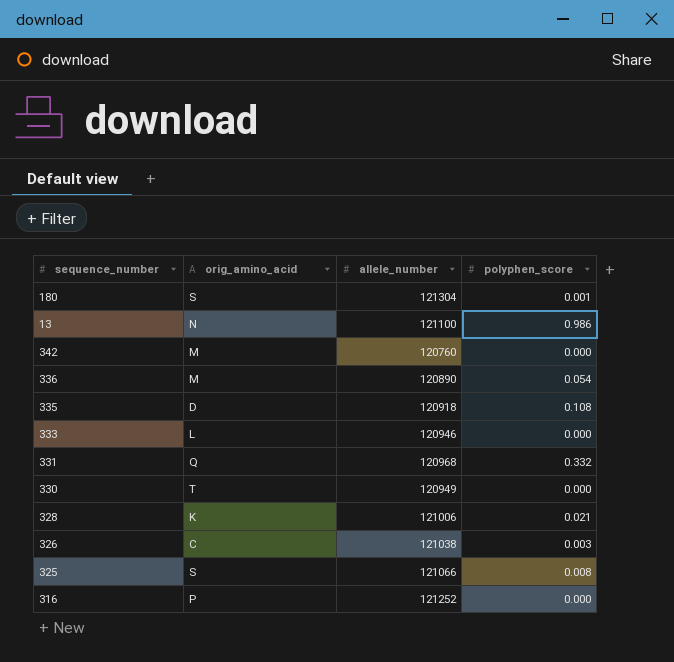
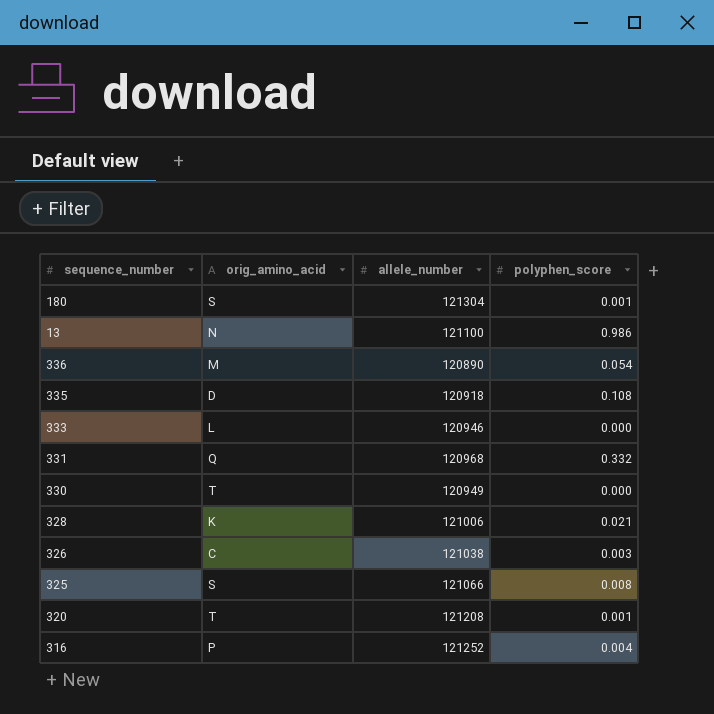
row 342: M | 120760 | 0.000 -> none
row 320: none -> T | 121208 | 0.001
316 | polyphen_score: 0.000 -> 0.004

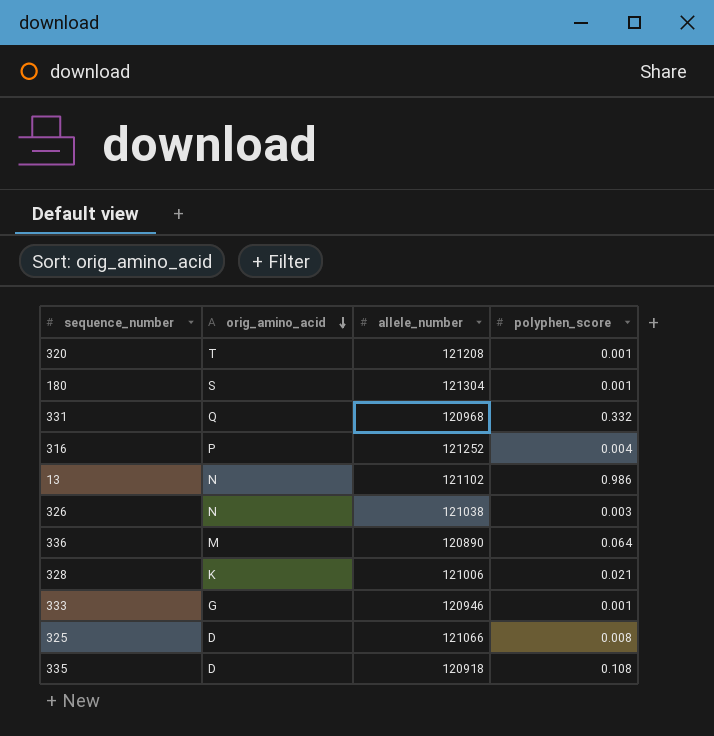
row order: none -> orig_amino_acid descending
row 330: T | 120949 | 0.000 -> none
13 | allele_number: 121100 -> 121102
326 | orig_amino_acid: C -> N
336 | polyphen_score: 0.054 -> 0.064
333 | orig_amino_acid: L -> G
333 | polyphen_score: 0.000 -> 0.001
325 | orig_amino_acid: S -> D

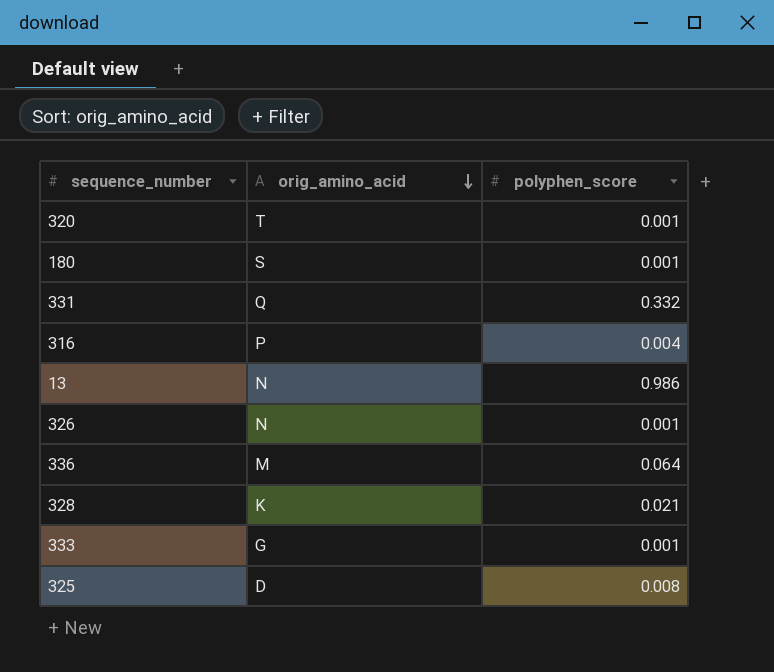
column allele_number | position: 3 -> none
row 335: D | 120918 | 0.108 -> none
326 | polyphen_score: 0.003 -> 0.001

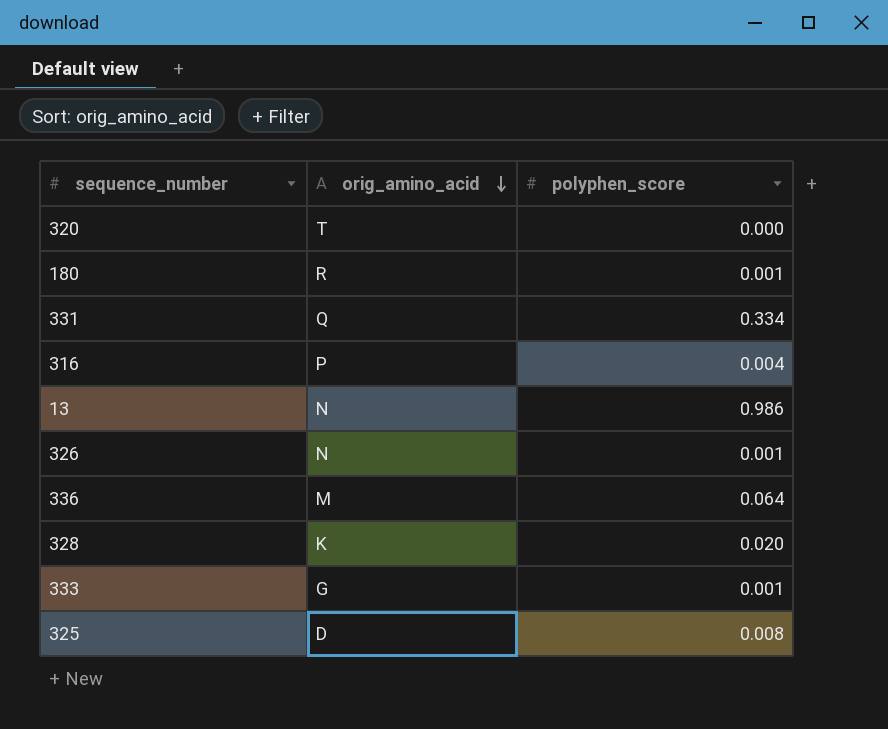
320 | polyphen_score: 0.001 -> 0.000
180 | orig_amino_acid: S -> R
331 | polyphen_score: 0.332 -> 0.334
328 | polyphen_score: 0.021 -> 0.020

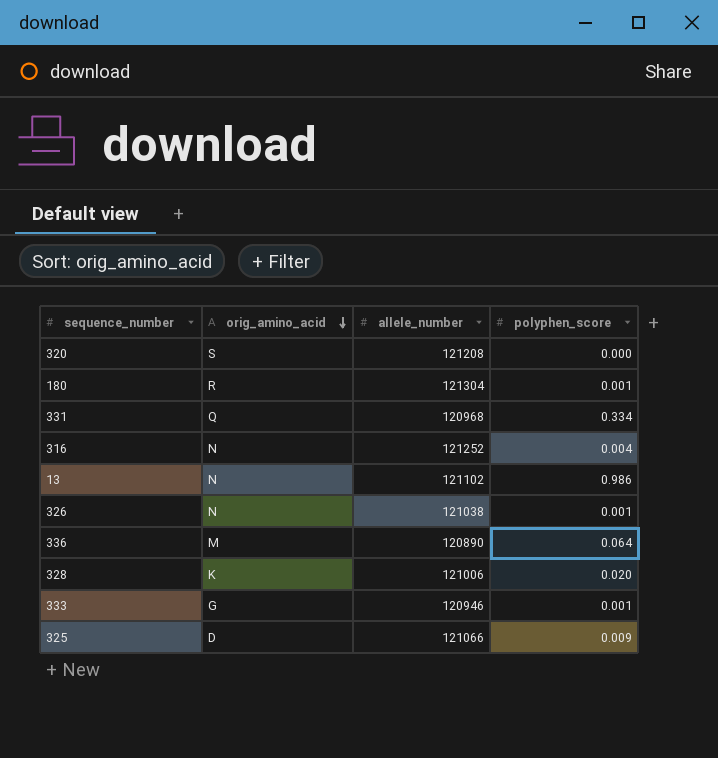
column allele_number | position: none -> 3
320 | orig_amino_acid: T -> S
316 | orig_amino_acid: P -> N
325 | polyphen_score: 0.008 -> 0.009

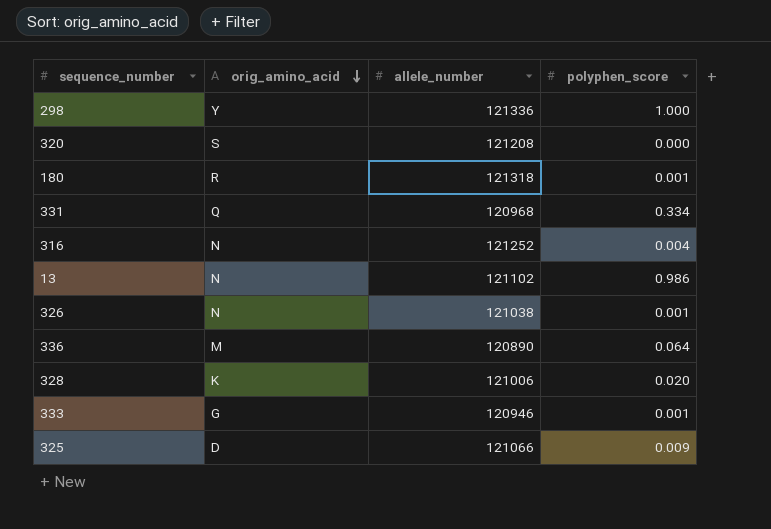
row 298: none -> Y | 121336 | 1.000
180 | allele_number: 121304 -> 121318

